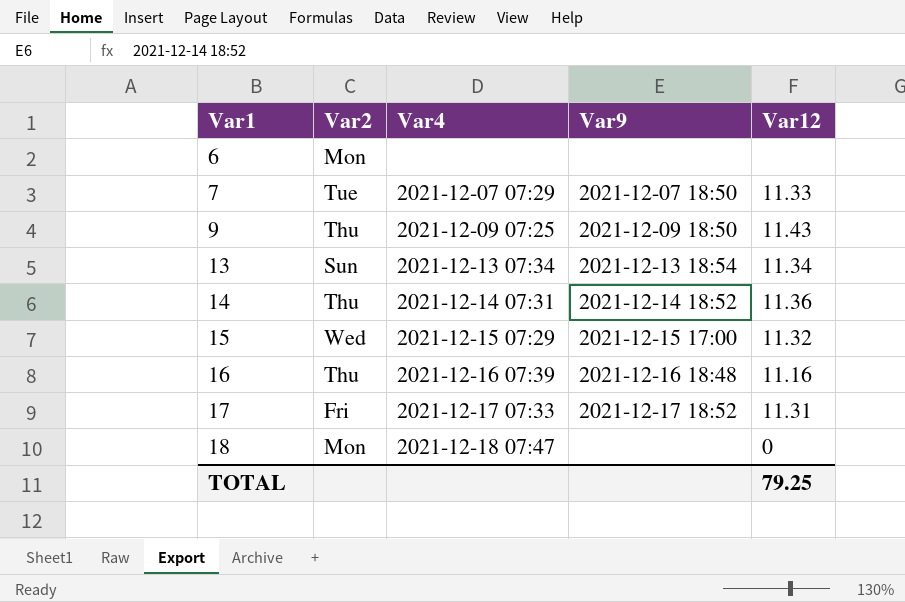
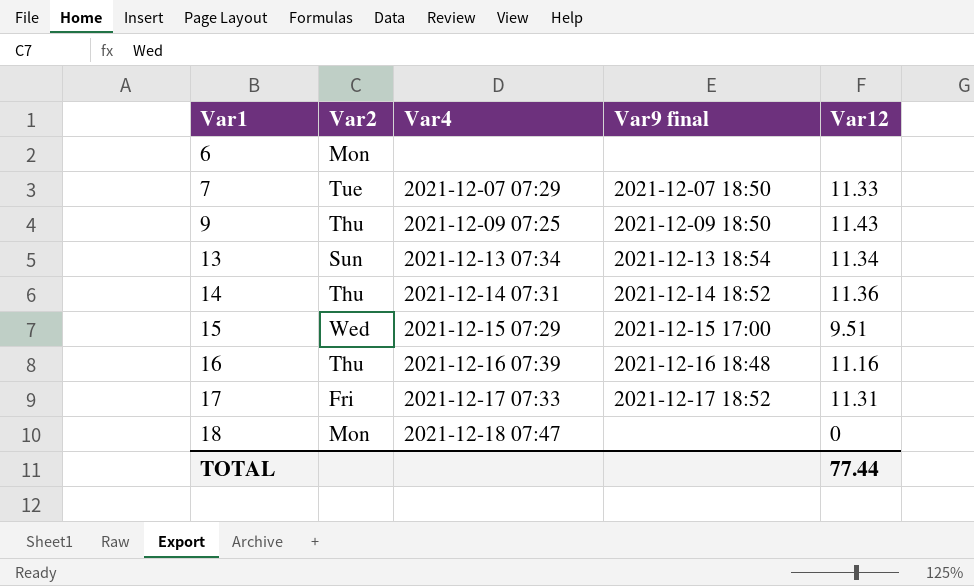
column name: Var9 -> Var9 final
15 | Var12: 11.32 -> 9.51
TOTAL | Var12: 79.25 -> 77.44

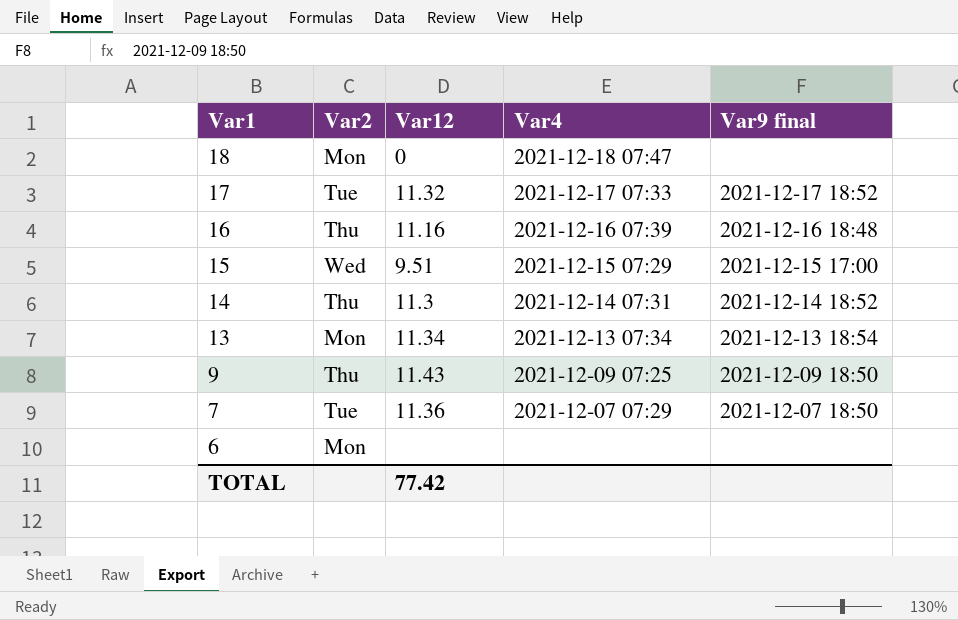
row order: Var1 ascending -> Var1 descending
column Var12 | position: 5 -> 3
17 | Var2: Fri -> Tue
17 | Var12: 11.31 -> 11.32
14 | Var12: 11.36 -> 11.3
13 | Var2: Sun -> Mon
7 | Var12: 11.33 -> 11.36
TOTAL | Var12: 77.44 -> 77.42

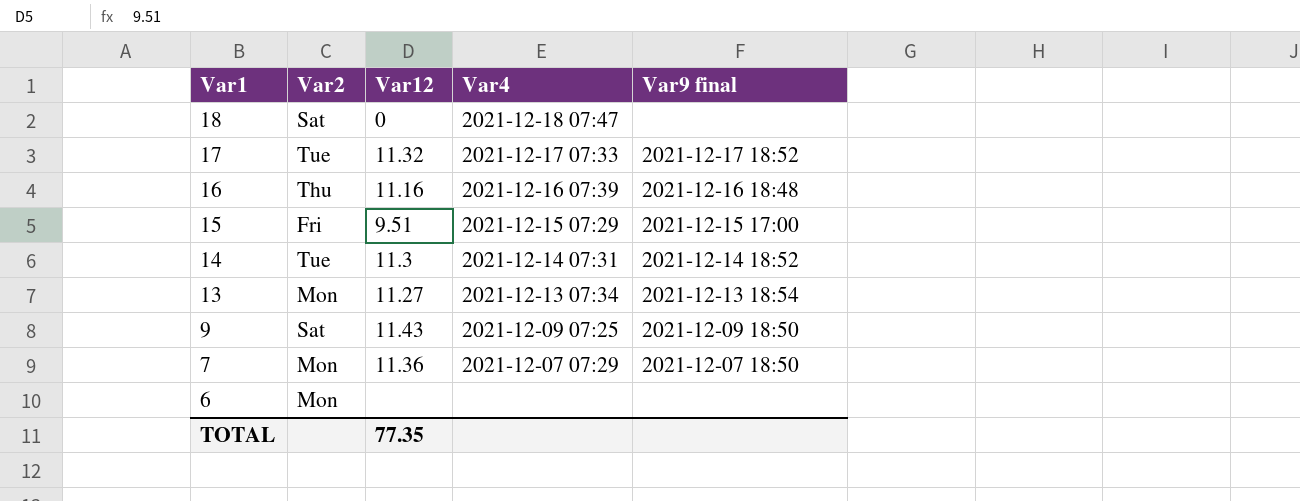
18 | Var2: Mon -> Sat
15 | Var2: Wed -> Fri
14 | Var2: Thu -> Tue
13 | Var12: 11.34 -> 11.27
9 | Var2: Thu -> Sat
7 | Var2: Tue -> Mon
TOTAL | Var12: 77.42 -> 77.35

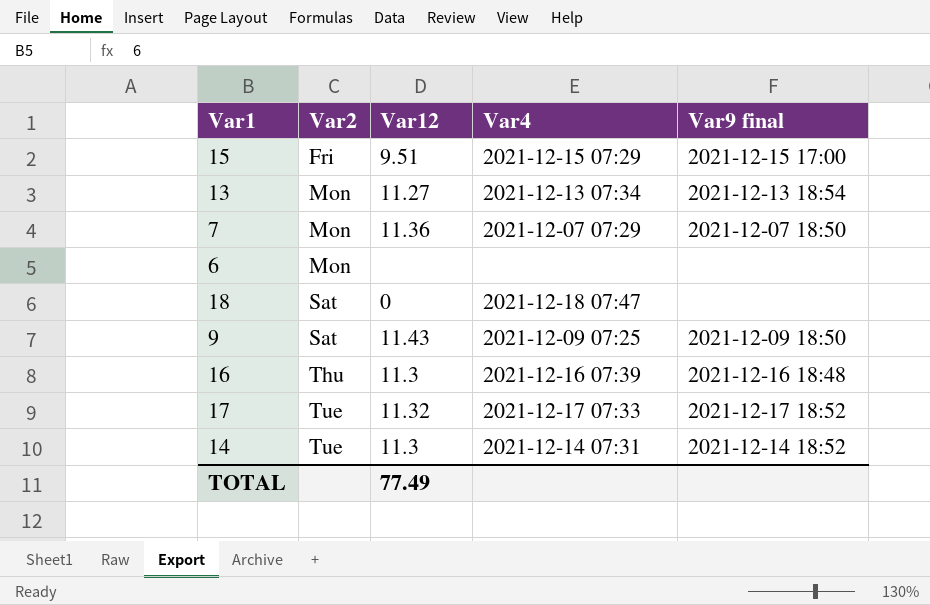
row order: Var1 descending -> Var2 ascending
16 | Var12: 11.16 -> 11.3
TOTAL | Var12: 77.35 -> 77.49

